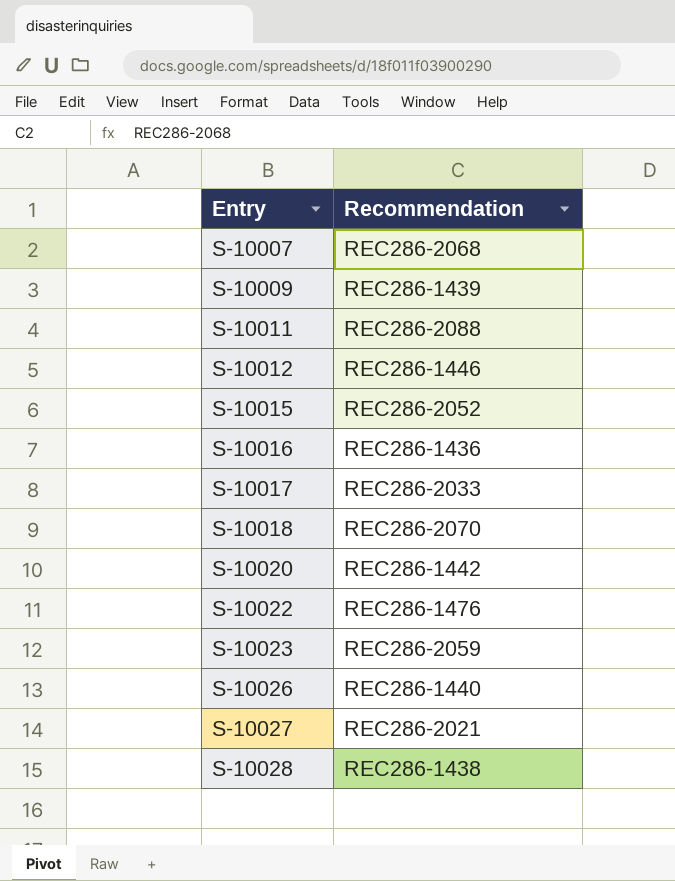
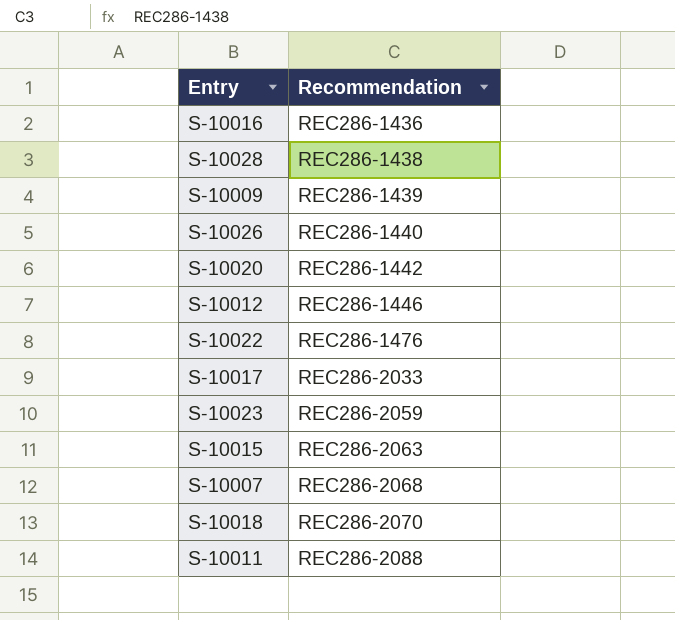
row order: Entry ascending -> Recommendation ascending
row S-10027: REC286-2021 -> none
S-10015 | Recommendation: REC286-2052 -> REC286-2063

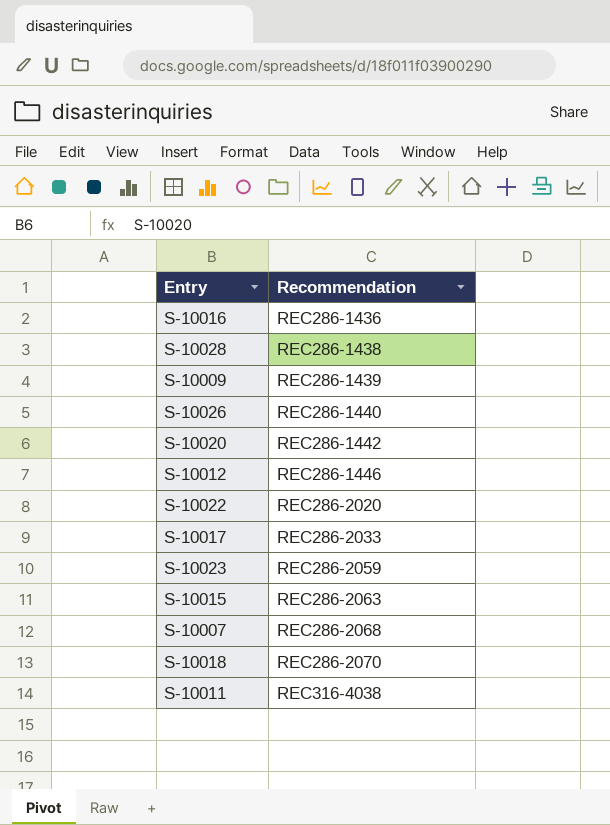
S-10022 | Recommendation: REC286-1476 -> REC286-2020
S-10011 | Recommendation: REC286-2088 -> REC316-4038

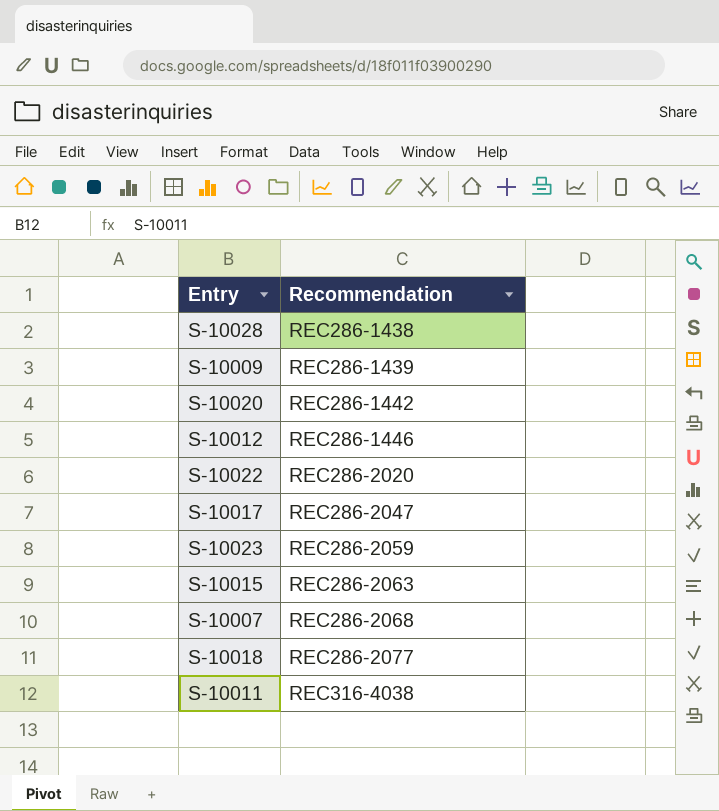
row S-10016: REC286-1436 -> none
row S-10026: REC286-1440 -> none
S-10017 | Recommendation: REC286-2033 -> REC286-2047
S-10018 | Recommendation: REC286-2070 -> REC286-2077

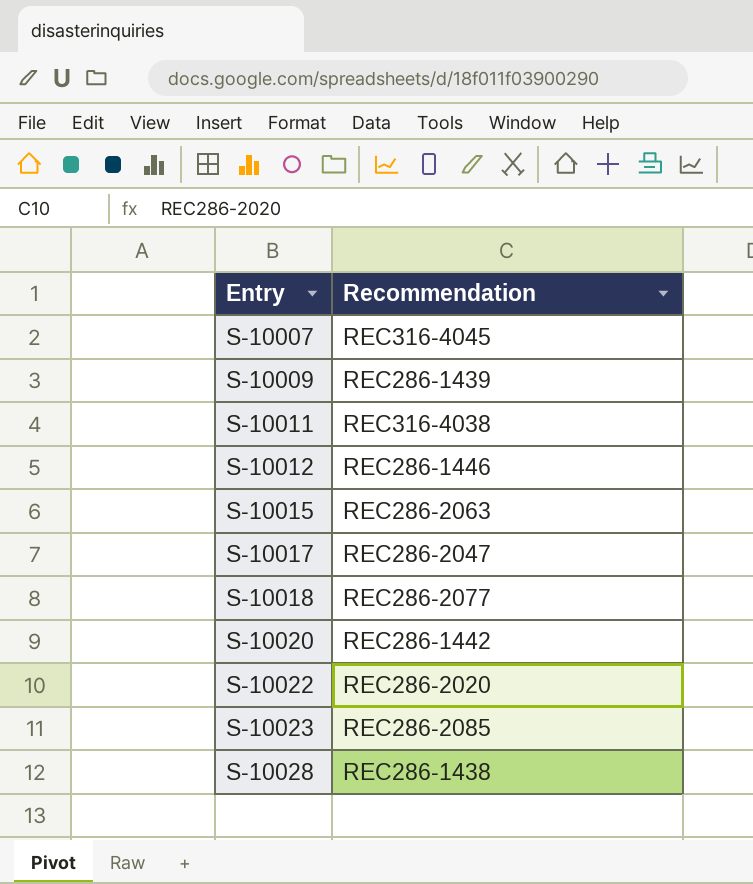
row order: Recommendation ascending -> Entry ascending
S-10007 | Recommendation: REC286-2068 -> REC316-4045
S-10023 | Recommendation: REC286-2059 -> REC286-2085

